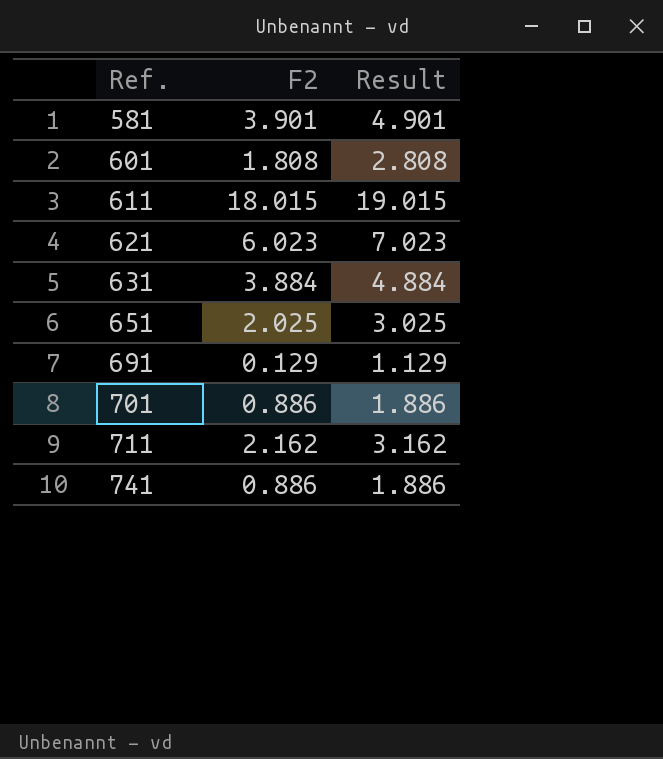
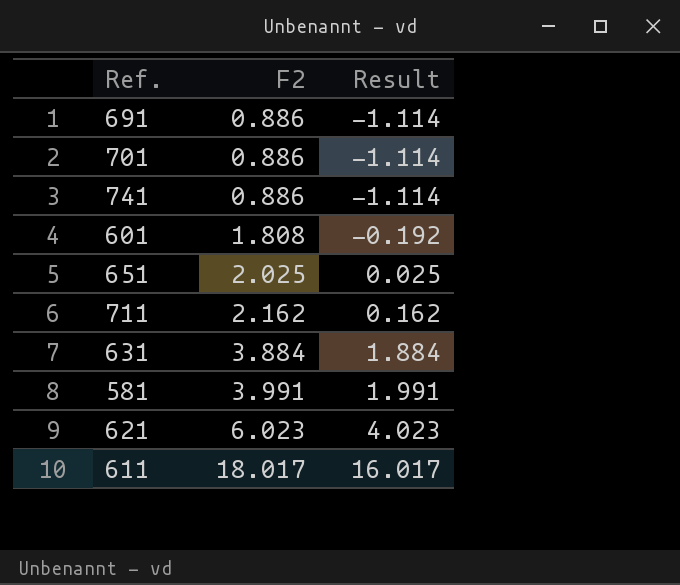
row order: Ref. ascending -> F2 ascending
column Result | formula: [F2] + 1 -> [F2] - 2
691 | F2: 0.129 -> 0.886
581 | F2: 3.901 -> 3.991
611 | F2: 18.015 -> 18.017

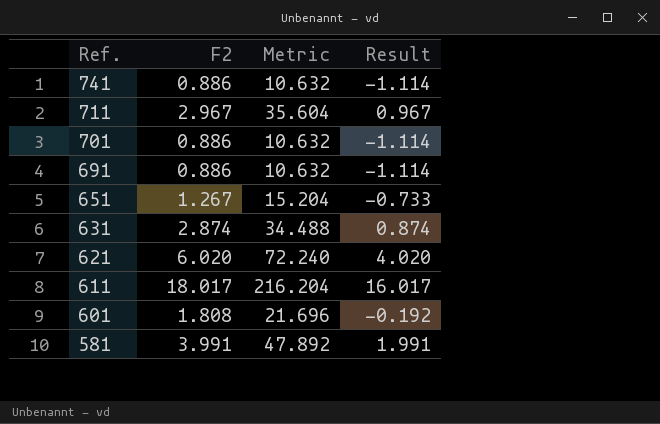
row order: F2 ascending -> Ref. descending
column Metric | formula: none -> [F2] * 12
711 | F2: 2.162 -> 2.967
711 | Result: 0.162 -> 0.967
651 | F2: 2.025 -> 1.267
651 | Result: 0.025 -> -0.733
631 | F2: 3.884 -> 2.874
631 | Result: 1.884 -> 0.874
621 | F2: 6.023 -> 6.020
621 | Result: 4.023 -> 4.020

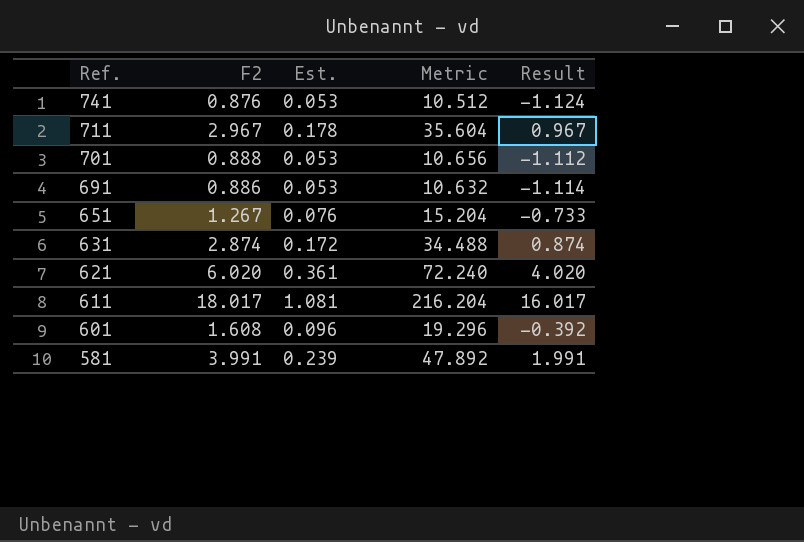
column Est. | formula: none -> [F2] * 0.06
741 | F2: 0.886 -> 0.876
741 | Metric: 10.632 -> 10.512
741 | Result: -1.114 -> -1.124
701 | F2: 0.886 -> 0.888
701 | Metric: 10.632 -> 10.656
701 | Result: -1.114 -> -1.112
601 | F2: 1.808 -> 1.608
601 | Metric: 21.696 -> 19.296
601 | Result: -0.192 -> -0.392

